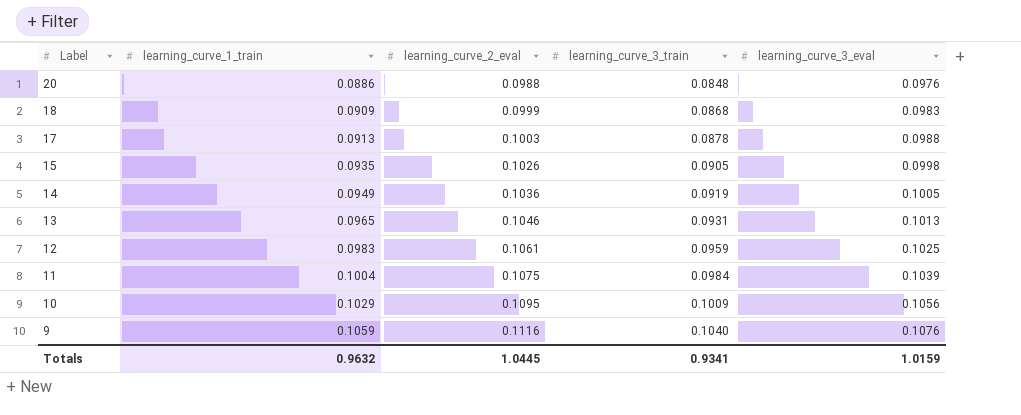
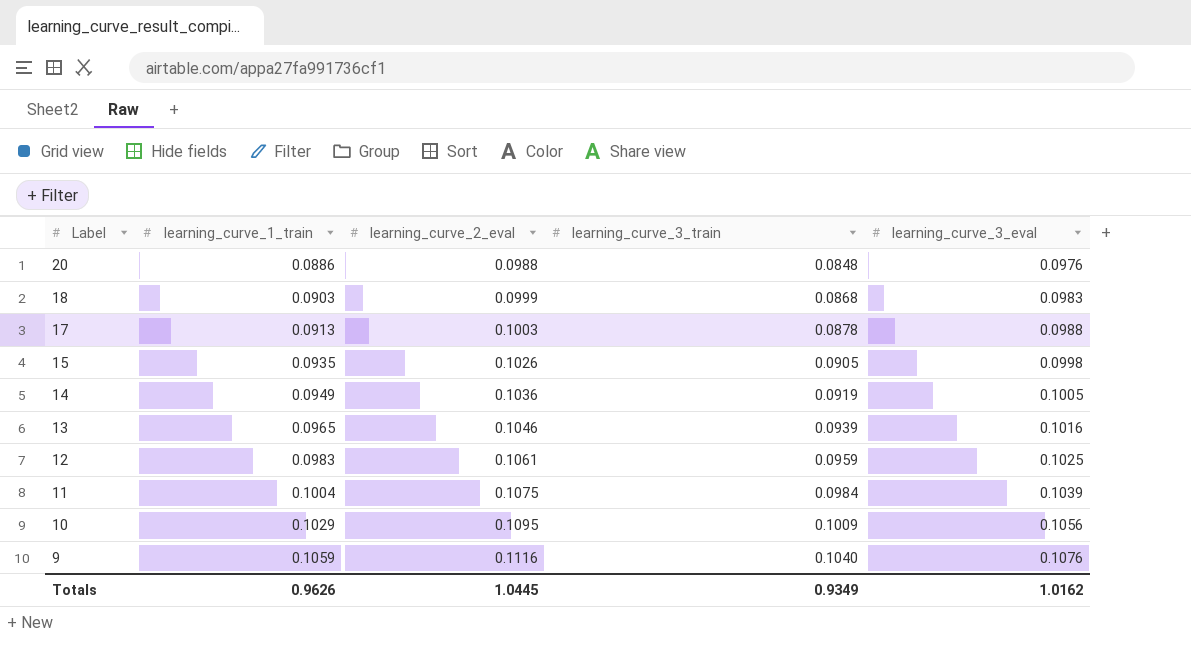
18 | learning_curve_1_train: 0.0909 -> 0.0903
13 | learning_curve_3_train: 0.0931 -> 0.0939
13 | learning_curve_3_eval: 0.1013 -> 0.1016
Totals | learning_curve_1_train: 0.9632 -> 0.9626
Totals | learning_curve_3_train: 0.9341 -> 0.9349
Totals | learning_curve_3_eval: 1.0159 -> 1.0162

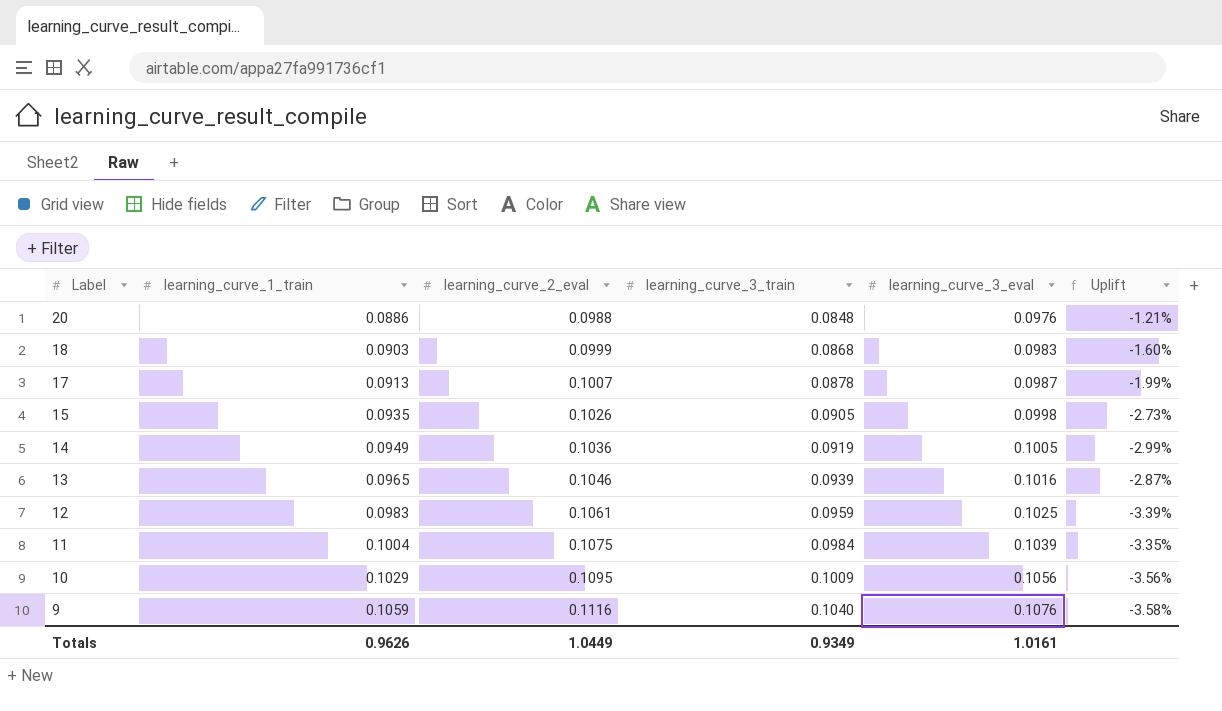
column Uplift | formula: none -> ([learning_curve_3_eval] - [learning_curve_2_eval]) / [learning_curve_2_eval]
17 | learning_curve_2_eval: 0.1003 -> 0.1007
17 | learning_curve_3_eval: 0.0988 -> 0.0987
Totals | learning_curve_2_eval: 1.0445 -> 1.0449
Totals | learning_curve_3_eval: 1.0162 -> 1.0161

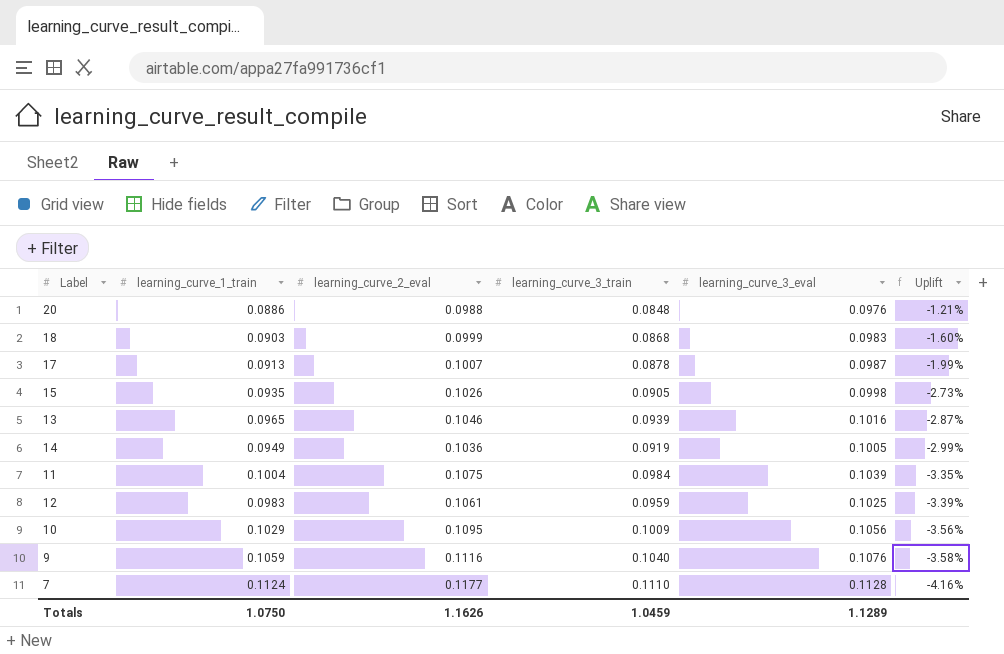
row order: Label descending -> Uplift descending
row 7: none -> 0.1124 | 0.1177 | 0.1110 | 0.1128 | -4.16%
Totals | learning_curve_1_train: 0.9626 -> 1.0750
Totals | learning_curve_2_eval: 1.0449 -> 1.1626
Totals | learning_curve_3_train: 0.9349 -> 1.0459
Totals | learning_curve_3_eval: 1.0161 -> 1.1289

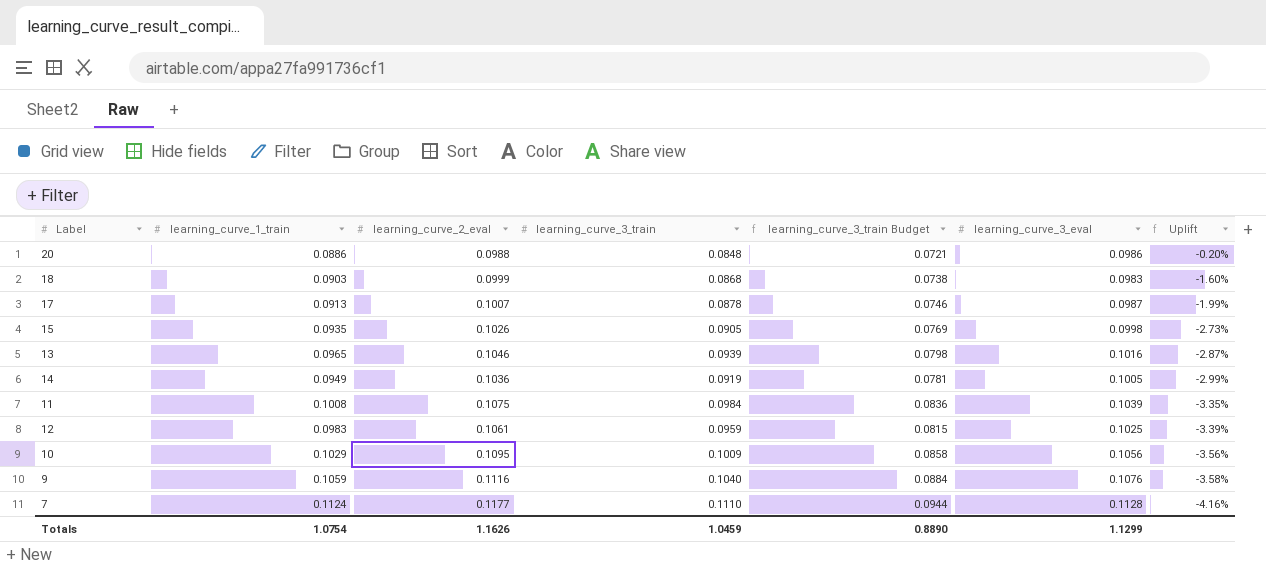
column learning_curve_3_train Budget | formula: none -> [learning_curve_3_train] * 0.85
20 | learning_curve_3_eval: 0.0976 -> 0.0986
20 | Uplift: -1.21% -> -0.20%
11 | learning_curve_1_train: 0.1004 -> 0.1008
Totals | learning_curve_1_train: 1.0750 -> 1.0754
Totals | learning_curve_3_eval: 1.1289 -> 1.1299

